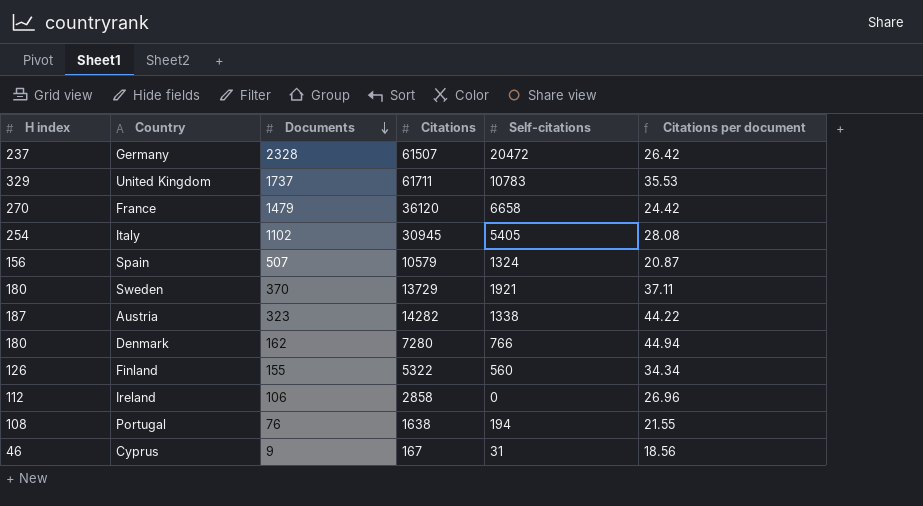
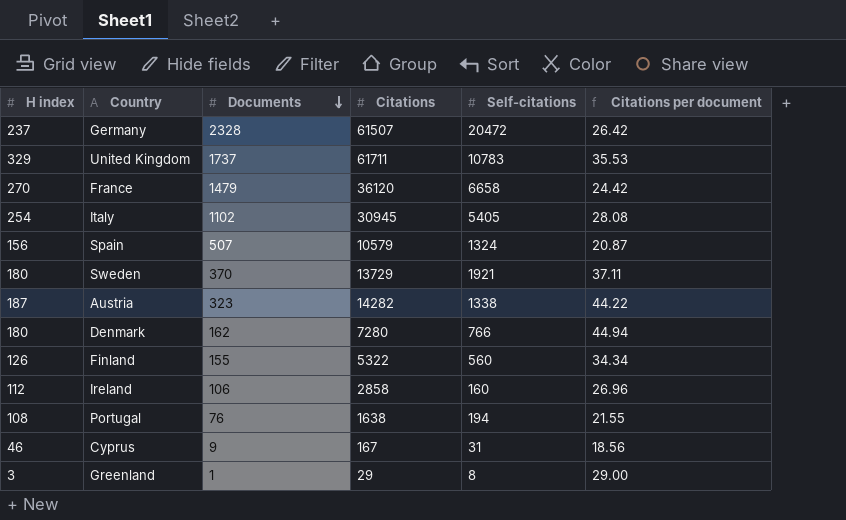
Ireland | Self-citations: 0 -> 160
row Greenland: none -> 3 | 1 | 29 | 8 | 29.00

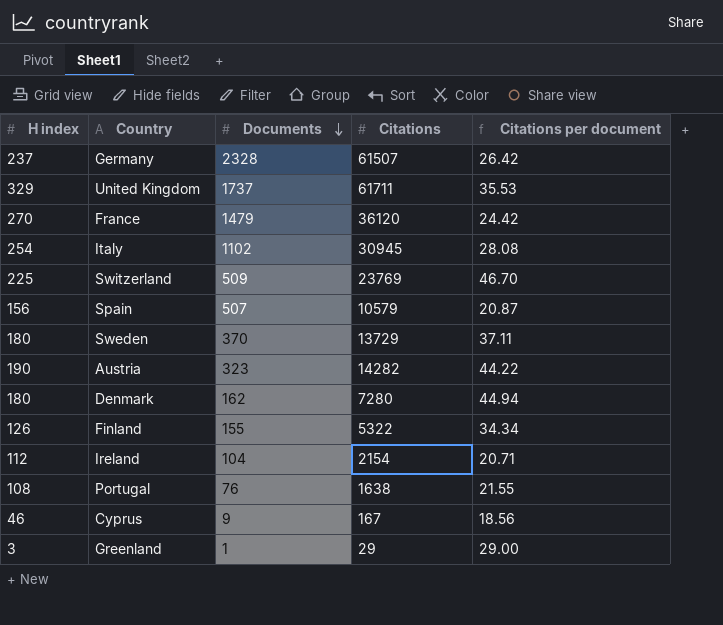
column Self-citations | position: 5 -> none
row Switzerland: none -> 225 | 509 | 23769 | 46.70
Austria | H index: 187 -> 190
Ireland | Documents: 106 -> 104
Ireland | Citations: 2858 -> 2154
Ireland | Citations per document: 26.96 -> 20.71

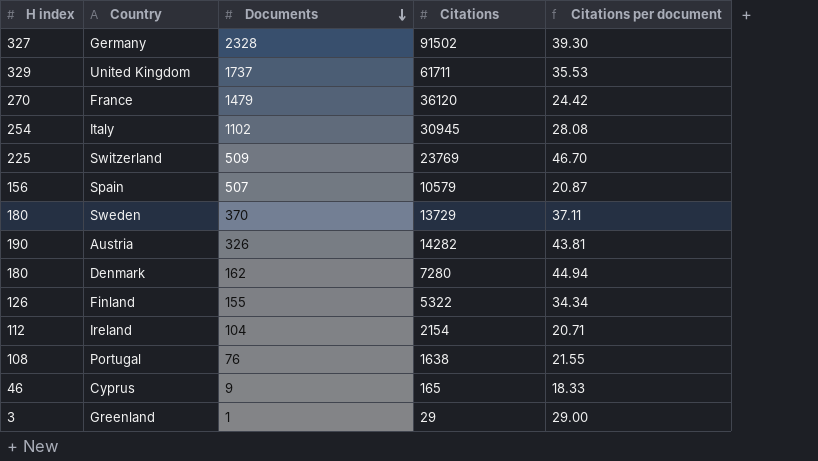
Germany | H index: 237 -> 327
Germany | Citations: 61507 -> 91502
Germany | Citations per document: 26.42 -> 39.30
Austria | Documents: 323 -> 326
Austria | Citations per document: 44.22 -> 43.81
Cyprus | Citations: 167 -> 165
Cyprus | Citations per document: 18.56 -> 18.33

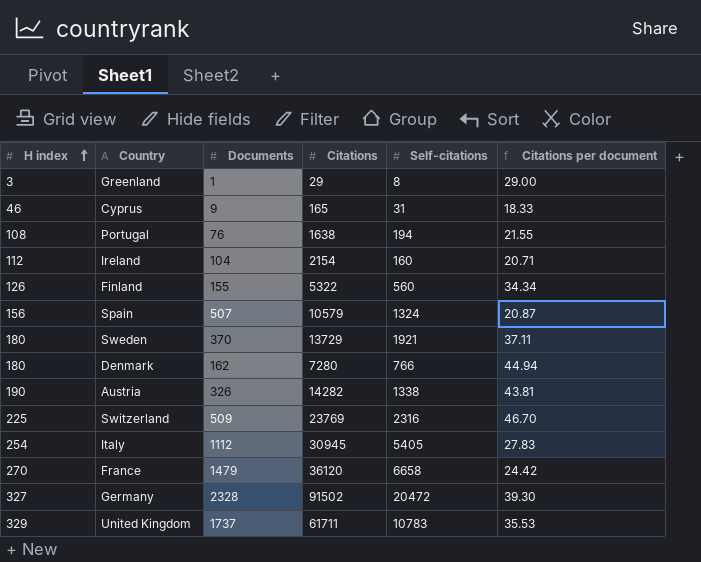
row order: Documents descending -> H index ascending
column Self-citations | position: none -> 5
Italy | Documents: 1102 -> 1112
Italy | Citations per document: 28.08 -> 27.83

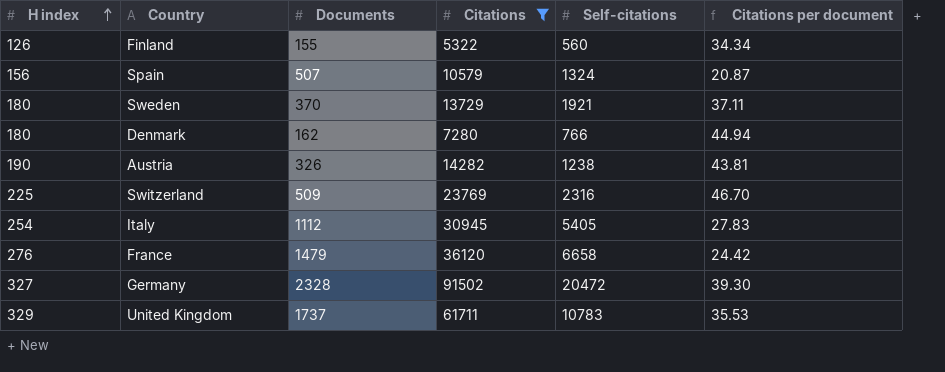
filter: none -> Citations >= 5322
Austria | Self-citations: 1338 -> 1238
France | H index: 270 -> 276

